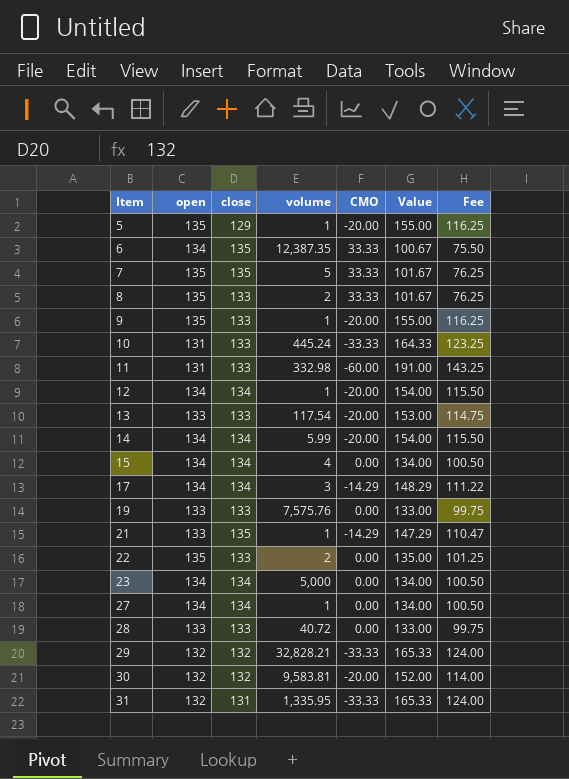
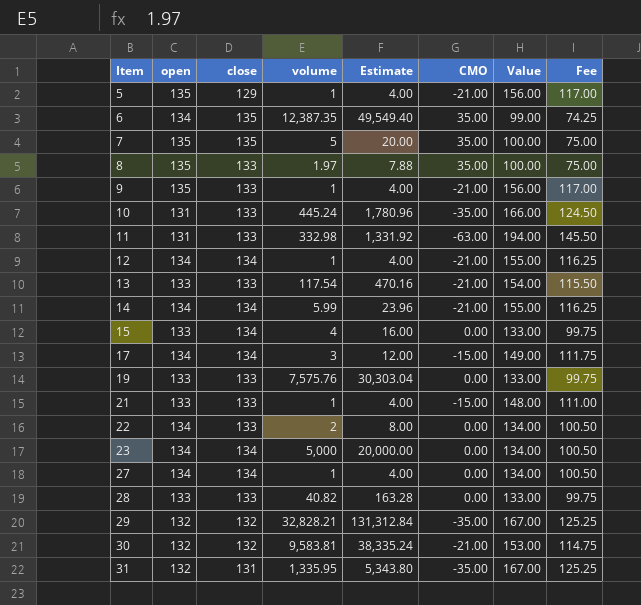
column Estimate | formula: none -> [volume] * 4
5 | CMO: -20.00 -> -21.00
5 | Value: 155.00 -> 156.00
5 | Fee: 116.25 -> 117.00
6 | CMO: 33.33 -> 35.00
6 | Value: 100.67 -> 99.00
6 | Fee: 75.50 -> 74.25
7 | CMO: 33.33 -> 35.00
7 | Value: 101.67 -> 100.00
7 | Fee: 76.25 -> 75.00
8 | volume: 2 -> 1.97
8 | CMO: 33.33 -> 35.00
8 | Value: 101.67 -> 100.00
8 | Fee: 76.25 -> 75.00
9 | CMO: -20.00 -> -21.00
9 | Value: 155.00 -> 156.00
9 | Fee: 116.25 -> 117.00
10 | CMO: -33.33 -> -35.00
10 | Value: 164.33 -> 166.00
10 | Fee: 123.25 -> 124.50
11 | CMO: -60.00 -> -63.00
11 | Value: 191.00 -> 194.00
11 | Fee: 143.25 -> 145.50
12 | CMO: -20.00 -> -21.00
12 | Value: 154.00 -> 155.00
12 | Fee: 115.50 -> 116.25
13 | CMO: -20.00 -> -21.00
13 | Value: 153.00 -> 154.00
13 | Fee: 114.75 -> 115.50
14 | CMO: -20.00 -> -21.00
14 | Value: 154.00 -> 155.00
14 | Fee: 115.50 -> 116.25
15 | open: 134 -> 133
15 | Value: 134.00 -> 133.00
15 | Fee: 100.50 -> 99.75
17 | CMO: -14.29 -> -15.00
17 | Value: 148.29 -> 149.00
17 | Fee: 111.22 -> 111.75
21 | close: 135 -> 133
21 | CMO: -14.29 -> -15.00
21 | Value: 147.29 -> 148.00
21 | Fee: 110.47 -> 111.00
22 | open: 135 -> 134
22 | Value: 135.00 -> 134.00
22 | Fee: 101.25 -> 100.50
28 | volume: 40.72 -> 40.82
29 | CMO: -33.33 -> -35.00
29 | Value: 165.33 -> 167.00
29 | Fee: 124.00 -> 125.25
30 | CMO: -20.00 -> -21.00
30 | Value: 152.00 -> 153.00
30 | Fee: 114.00 -> 114.75
31 | CMO: -33.33 -> -35.00
31 | Value: 165.33 -> 167.00
31 | Fee: 124.00 -> 125.25

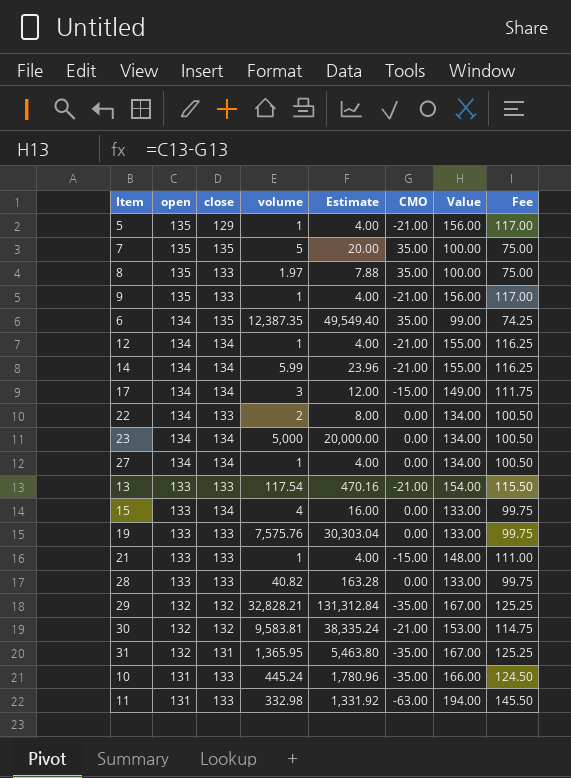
row order: Item ascending -> open descending
31 | volume: 1,335.95 -> 1,365.95
31 | Estimate: 5,343.80 -> 5,463.80

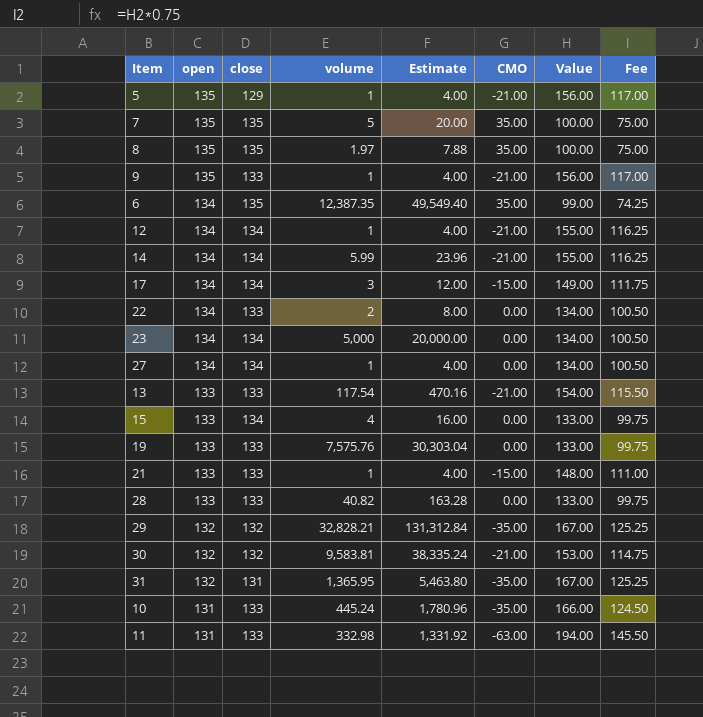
8 | close: 133 -> 135

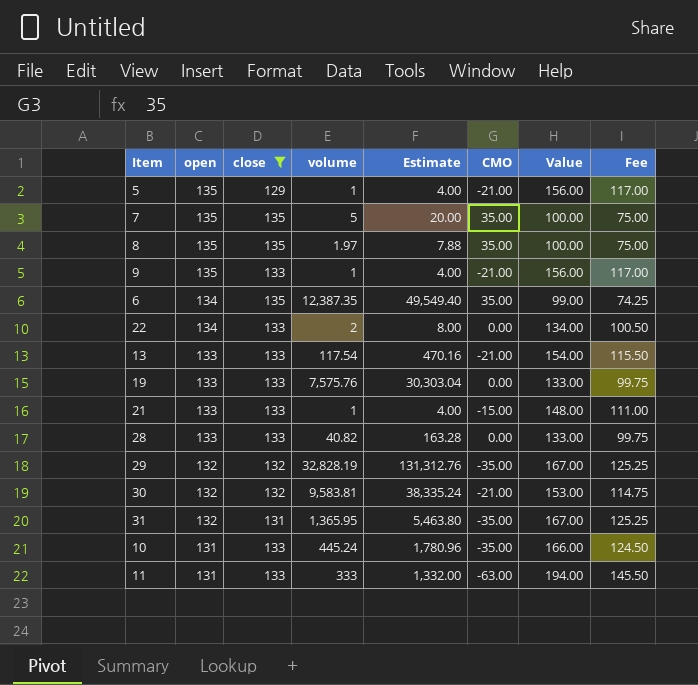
filter: none -> close != 134
29 | volume: 32,828.21 -> 32,828.19
29 | Estimate: 131,312.84 -> 131,312.76
11 | volume: 332.98 -> 333
11 | Estimate: 1,331.92 -> 1,332.00

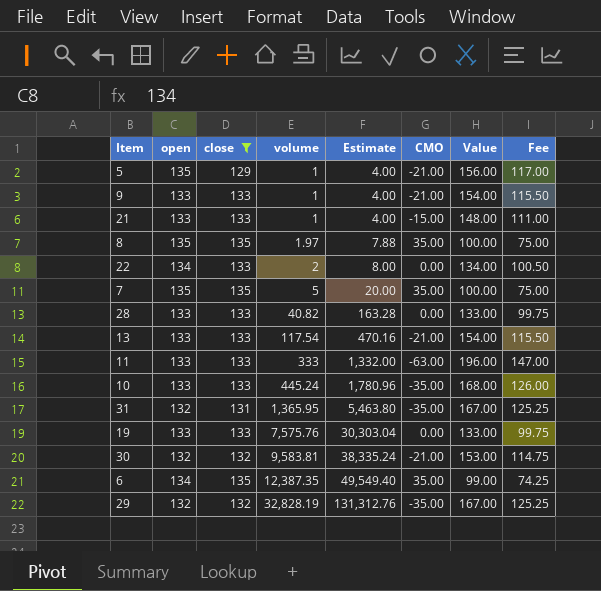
row order: open descending -> volume ascending
9 | open: 135 -> 133
9 | Value: 156.00 -> 154.00
9 | Fee: 117.00 -> 115.50
11 | open: 131 -> 133
11 | Value: 194.00 -> 196.00
11 | Fee: 145.50 -> 147.00
10 | open: 131 -> 133
10 | Value: 166.00 -> 168.00
10 | Fee: 124.50 -> 126.00

